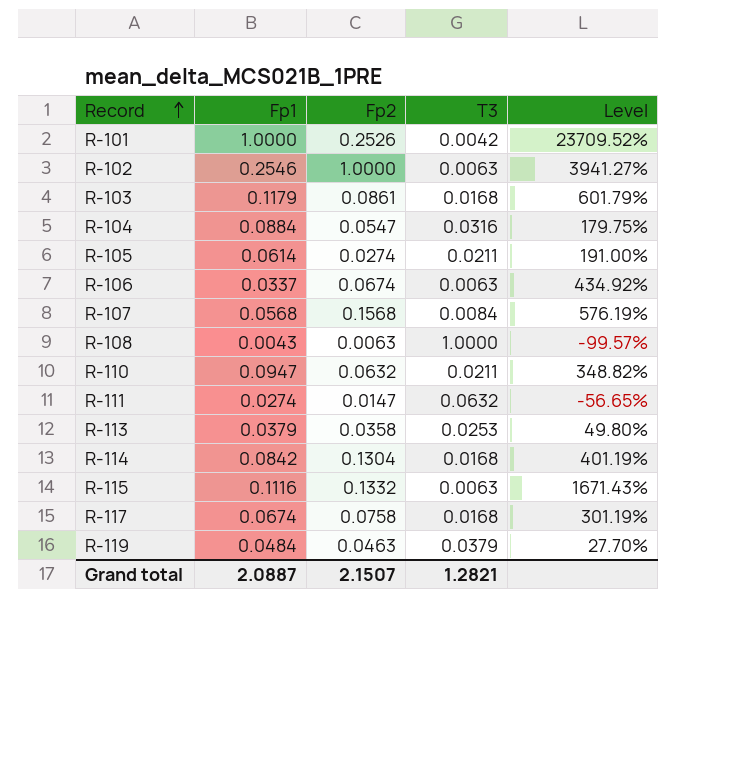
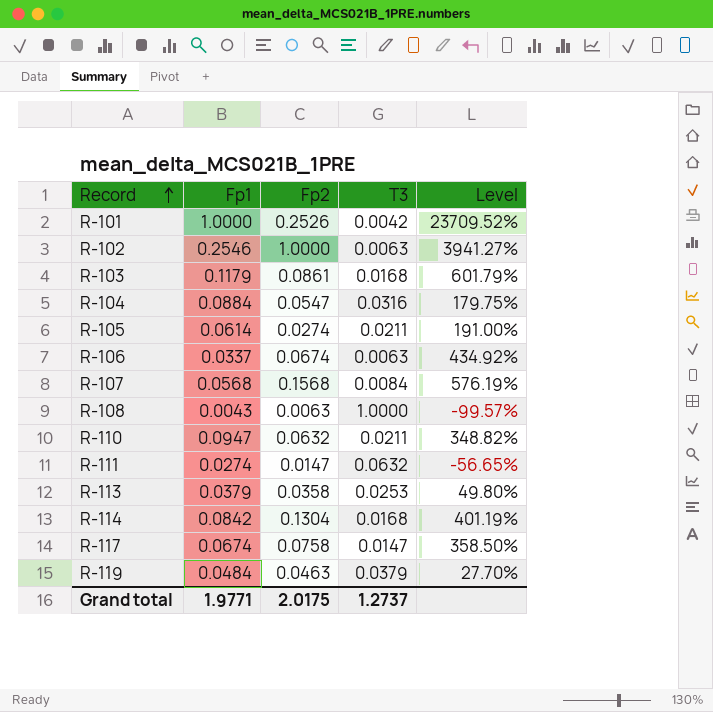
row R-115: 0.1116 | 0.1332 | 0.0063 | 1671.43% -> none
R-117 | T3: 0.0168 -> 0.0147
R-117 | Level: 301.19% -> 358.50%
Grand total | Fp1: 2.0887 -> 1.9771
Grand total | Fp2: 2.1507 -> 2.0175
Grand total | T3: 1.2821 -> 1.2737

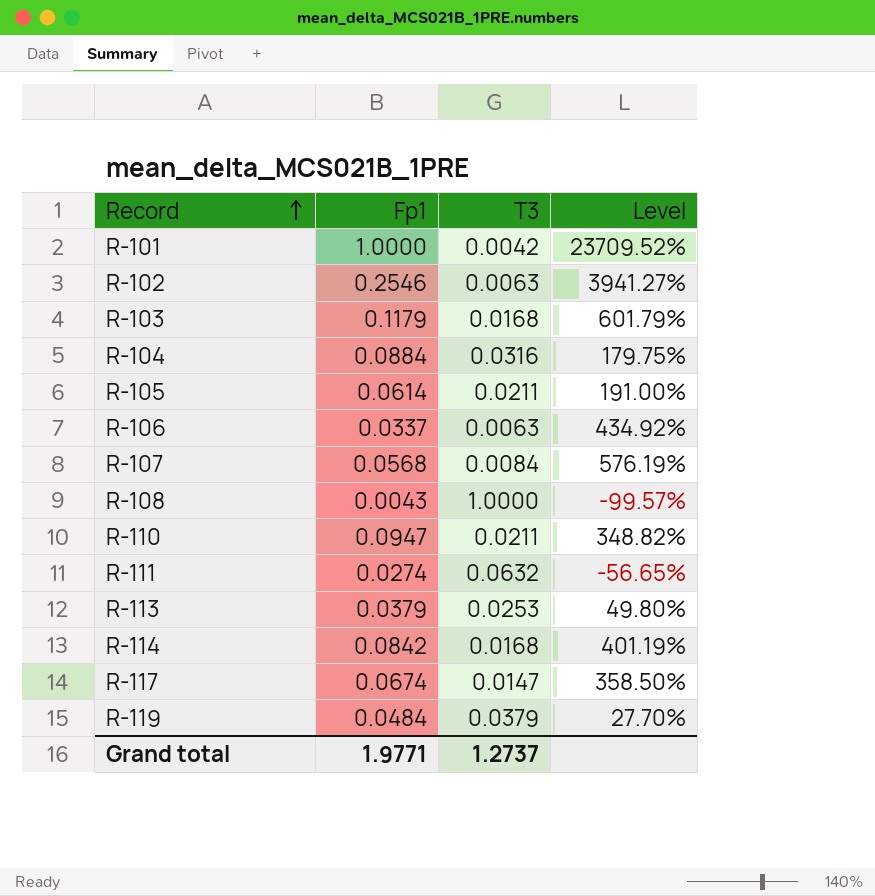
column Fp2 | position: 3 -> none

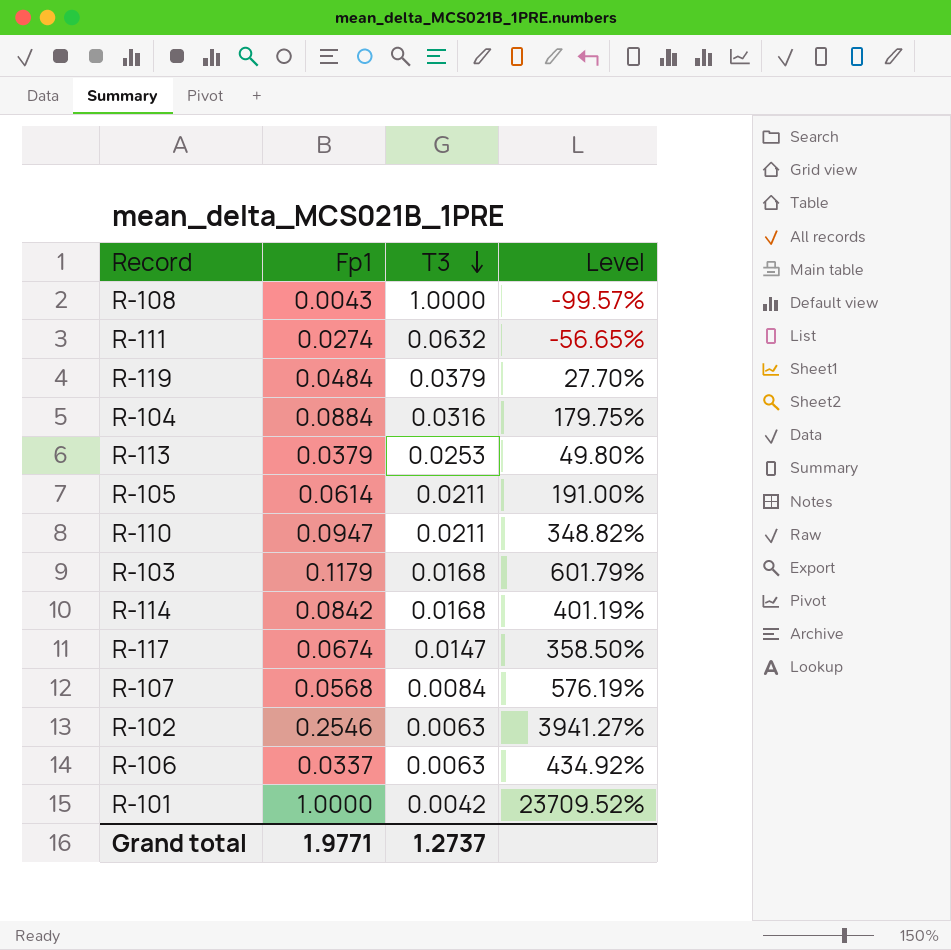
row order: Record ascending -> T3 descending

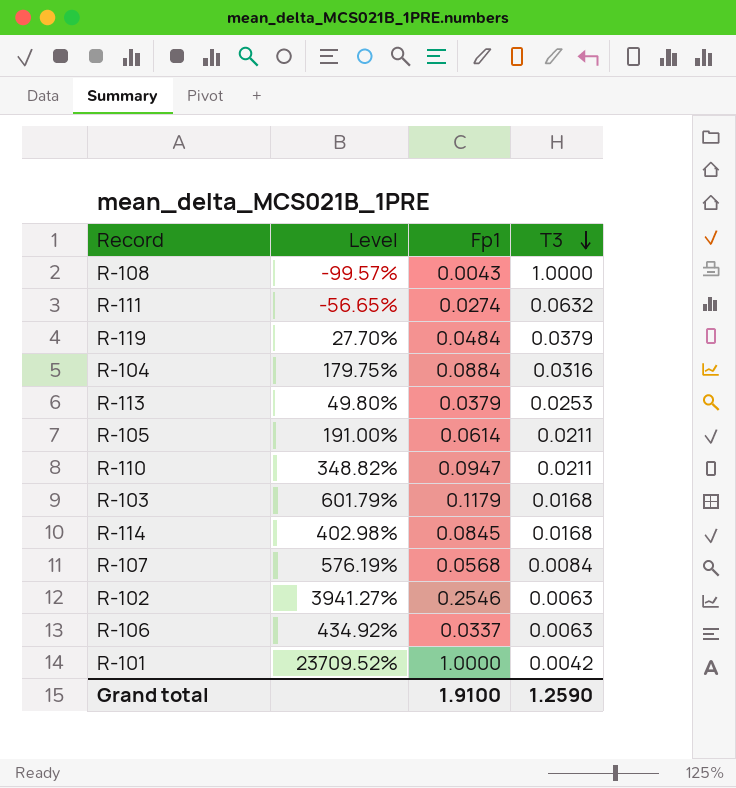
column Level | position: 4 -> 2
row R-117: 0.0674 | 0.0147 | 358.50% -> none
R-114 | Level: 401.19% -> 402.98%
R-114 | Fp1: 0.0842 -> 0.0845
Grand total | Fp1: 1.9771 -> 1.9100
Grand total | T3: 1.2737 -> 1.2590

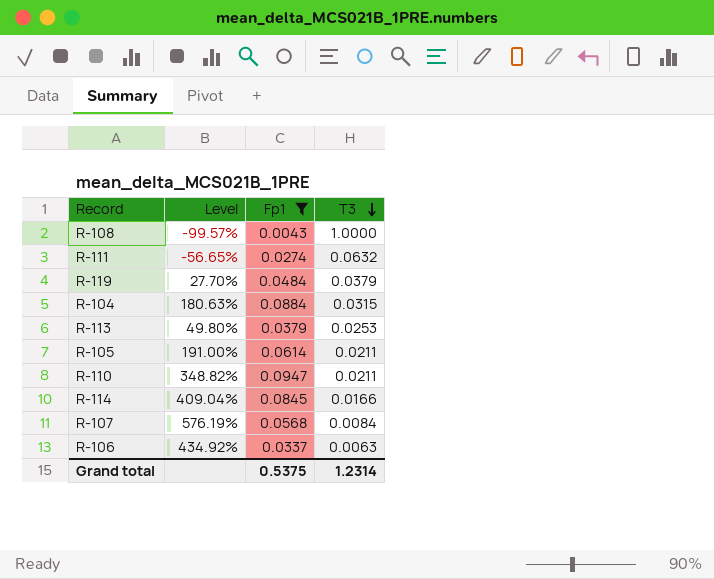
filter: none -> Fp1 <= 0.0947
R-104 | Level: 179.75% -> 180.63%
R-104 | T3: 0.0316 -> 0.0315
R-114 | Level: 402.98% -> 409.04%
R-114 | T3: 0.0168 -> 0.0166
Grand total | Fp1: 1.9100 -> 0.5375
Grand total | T3: 1.2590 -> 1.2314

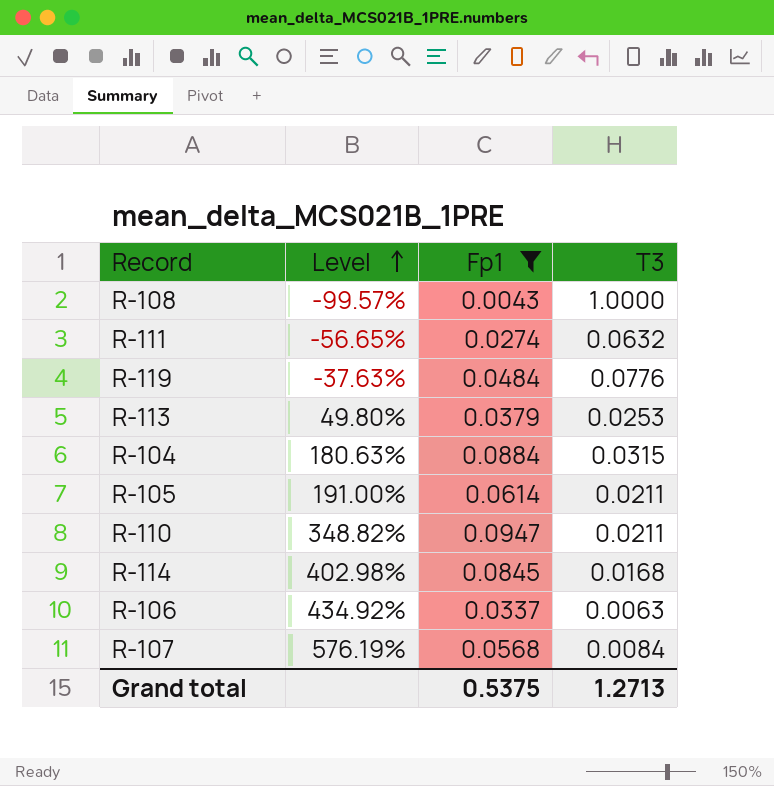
row order: T3 descending -> Level ascending
R-119 | Level: 27.70% -> -37.63%
R-119 | T3: 0.0379 -> 0.0776
R-114 | Level: 409.04% -> 402.98%
R-114 | T3: 0.0166 -> 0.0168
Grand total | T3: 1.2314 -> 1.2713

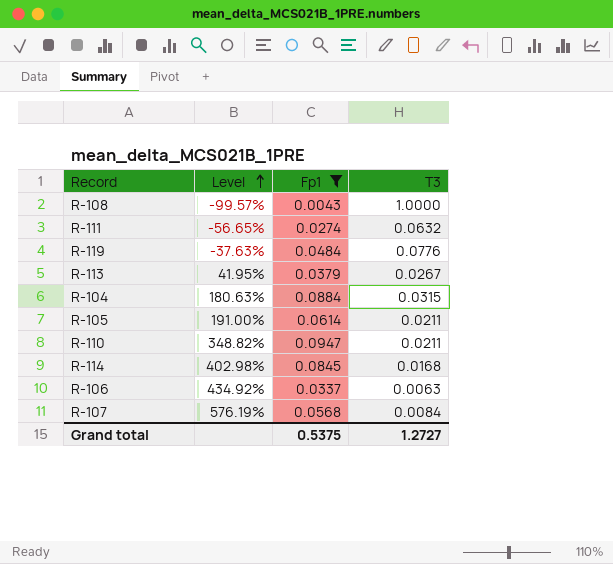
R-113 | Level: 49.80% -> 41.95%
R-113 | T3: 0.0253 -> 0.0267
Grand total | T3: 1.2713 -> 1.2727

